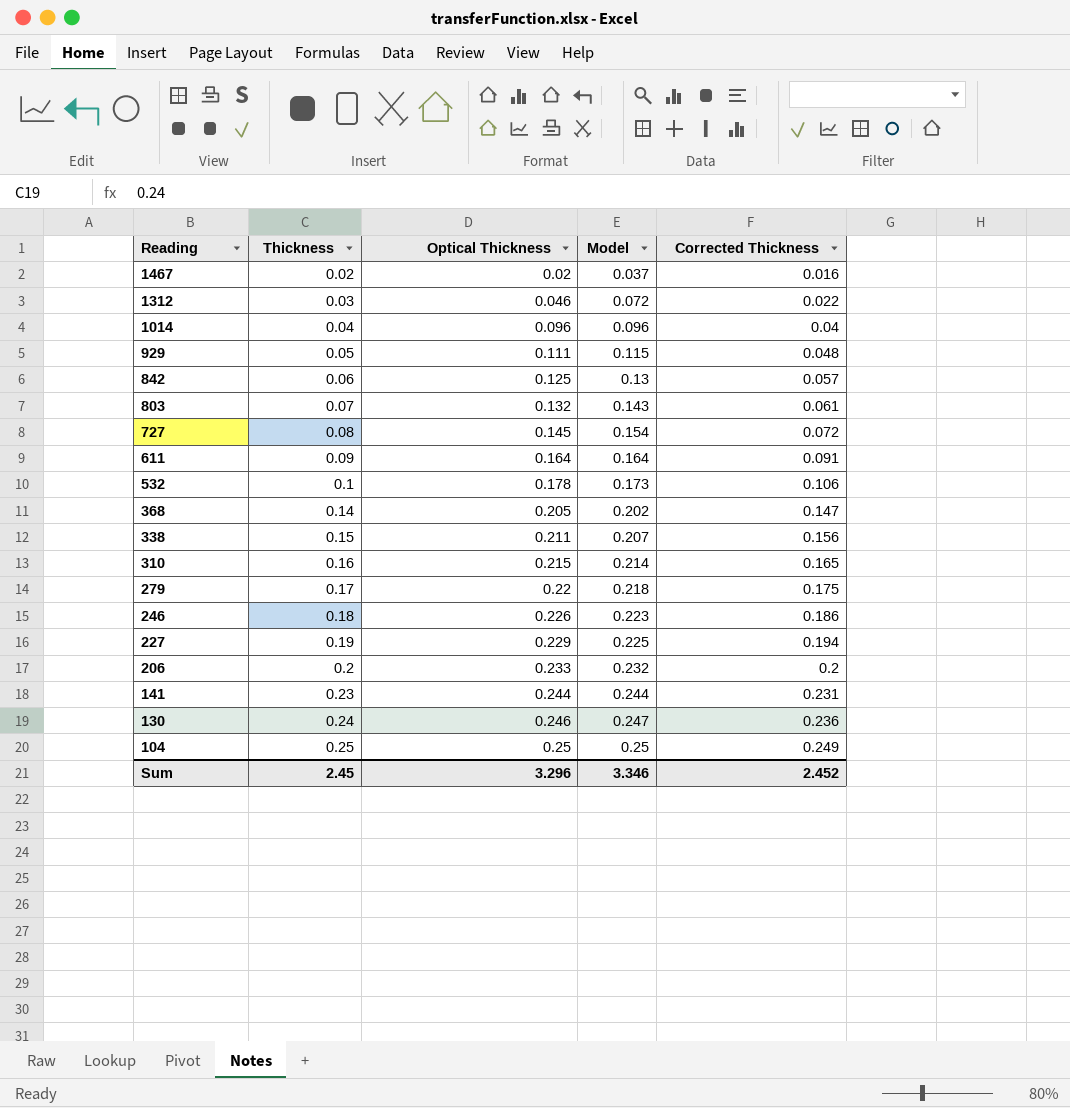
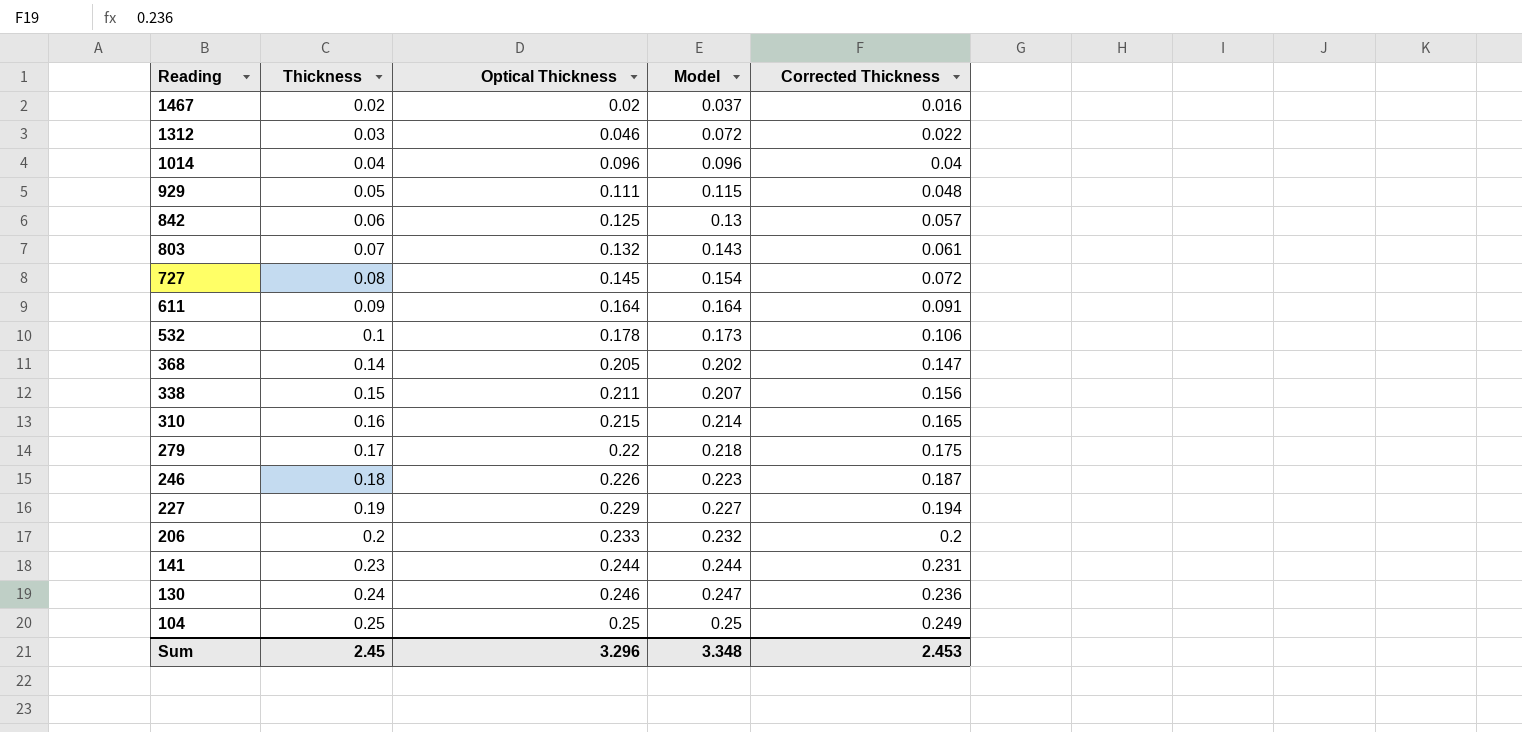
246 | Corrected Thickness: 0.186 -> 0.187
227 | Model: 0.225 -> 0.227
Sum | Model: 3.346 -> 3.348
Sum | Corrected Thickness: 2.452 -> 2.453

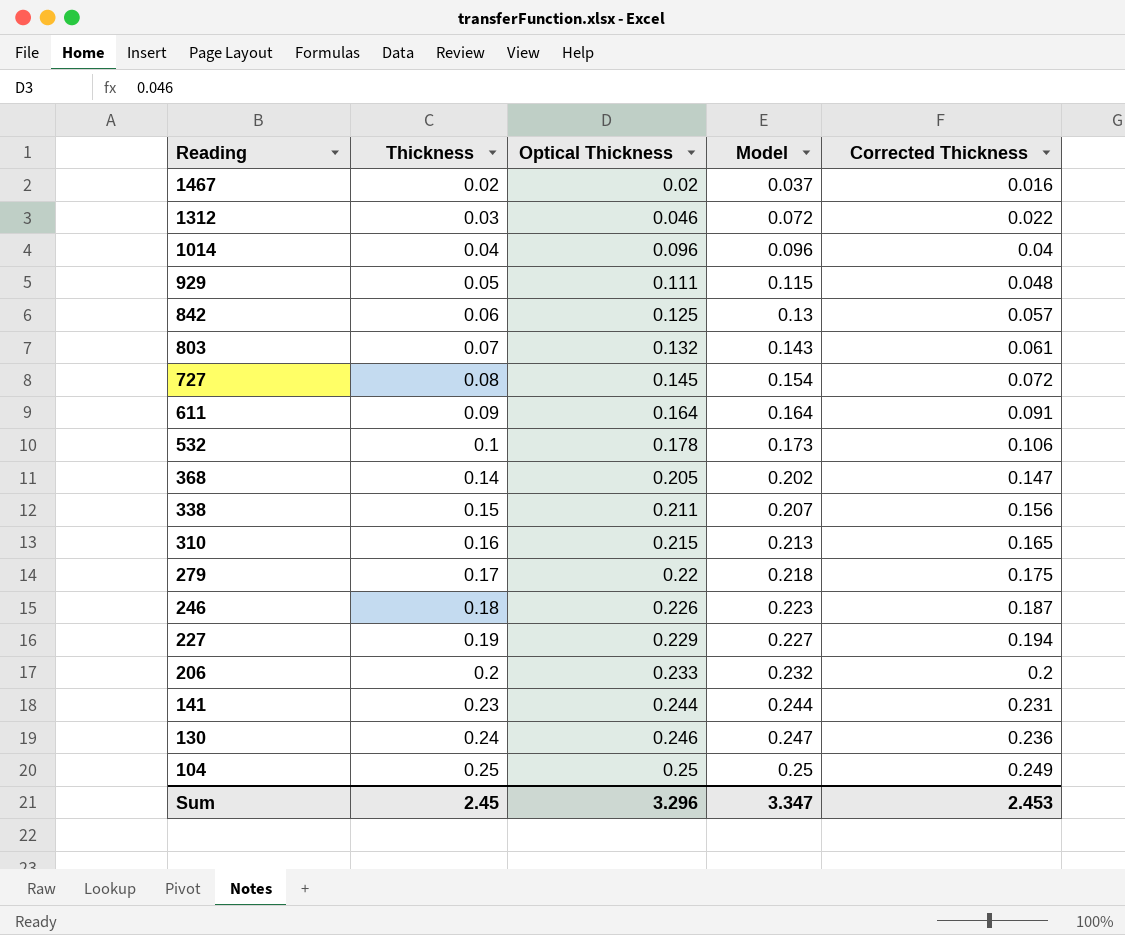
310 | Model: 0.214 -> 0.213
Sum | Model: 3.348 -> 3.347

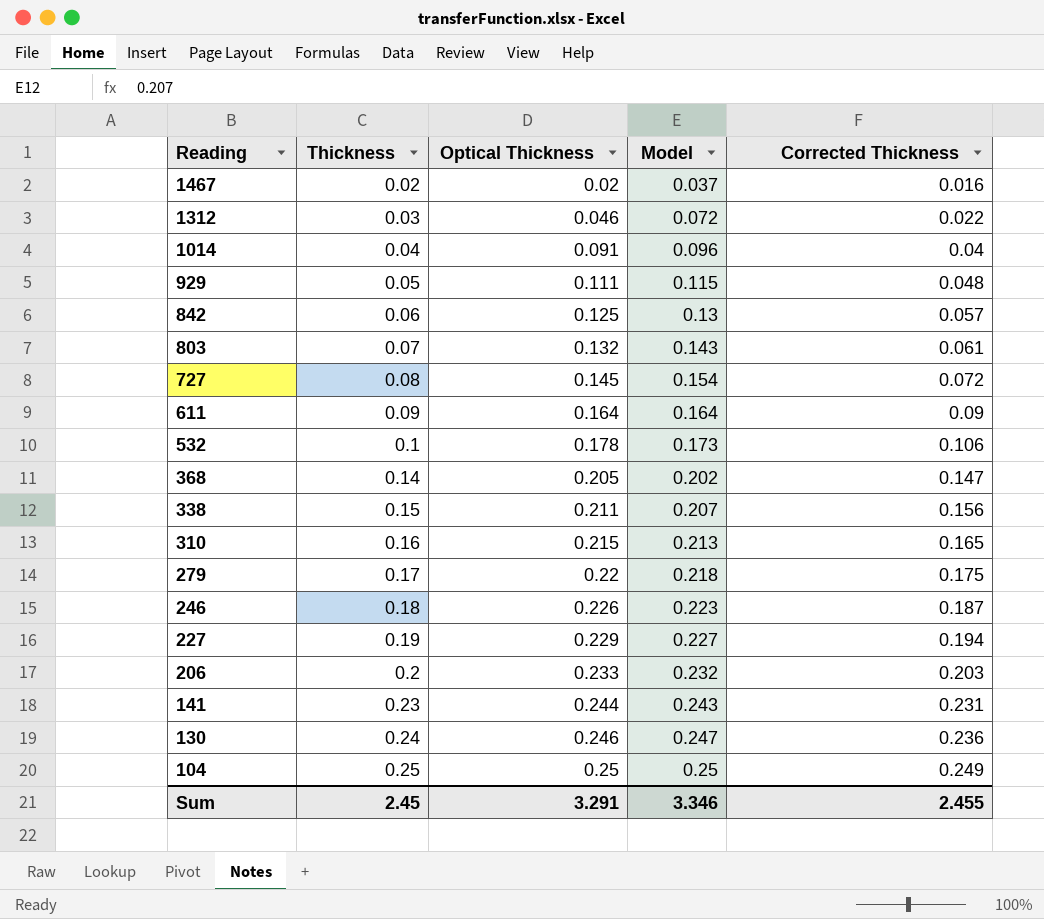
1014 | Optical Thickness: 0.096 -> 0.091
611 | Corrected Thickness: 0.091 -> 0.09
206 | Corrected Thickness: 0.2 -> 0.203
141 | Model: 0.244 -> 0.243
Sum | Optical Thickness: 3.296 -> 3.291
Sum | Model: 3.347 -> 3.346
Sum | Corrected Thickness: 2.453 -> 2.455

